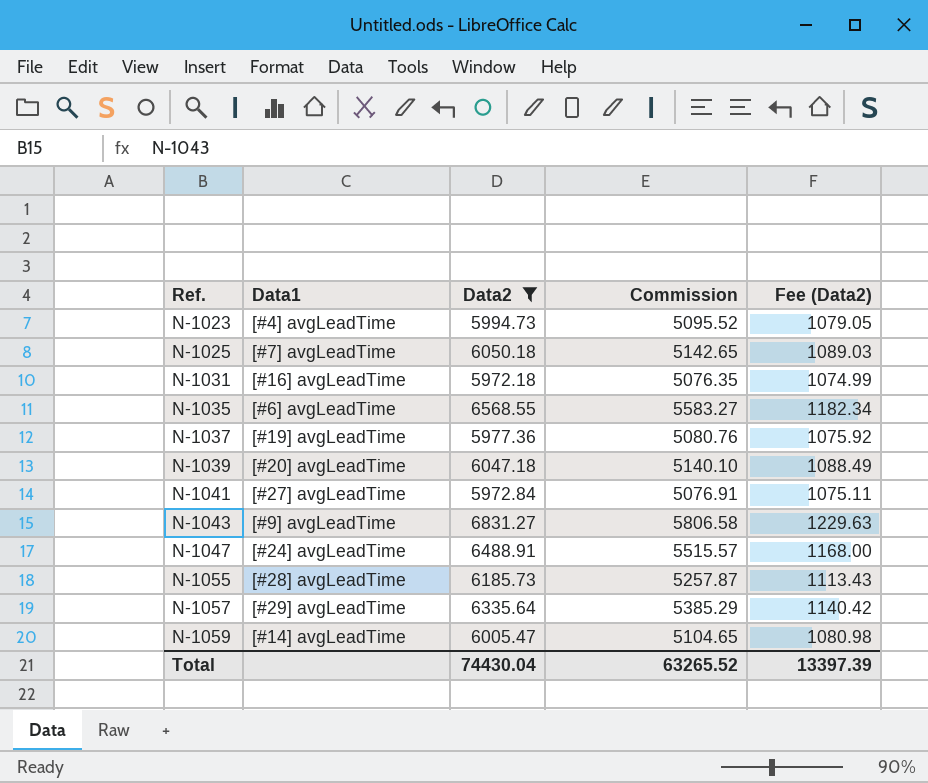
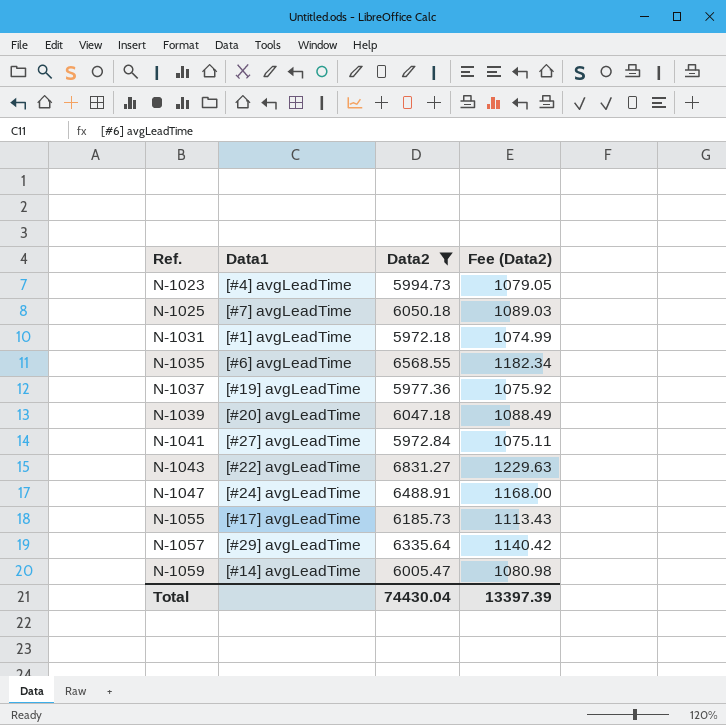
column Commission | formula: [Data2] * 0.85 -> none
N-1031 | Data1: [#16] avgLeadTime -> [#1] avgLeadTime
N-1043 | Data1: [#9] avgLeadTime -> [#22] avgLeadTime
N-1055 | Data1: [#28] avgLeadTime -> [#17] avgLeadTime

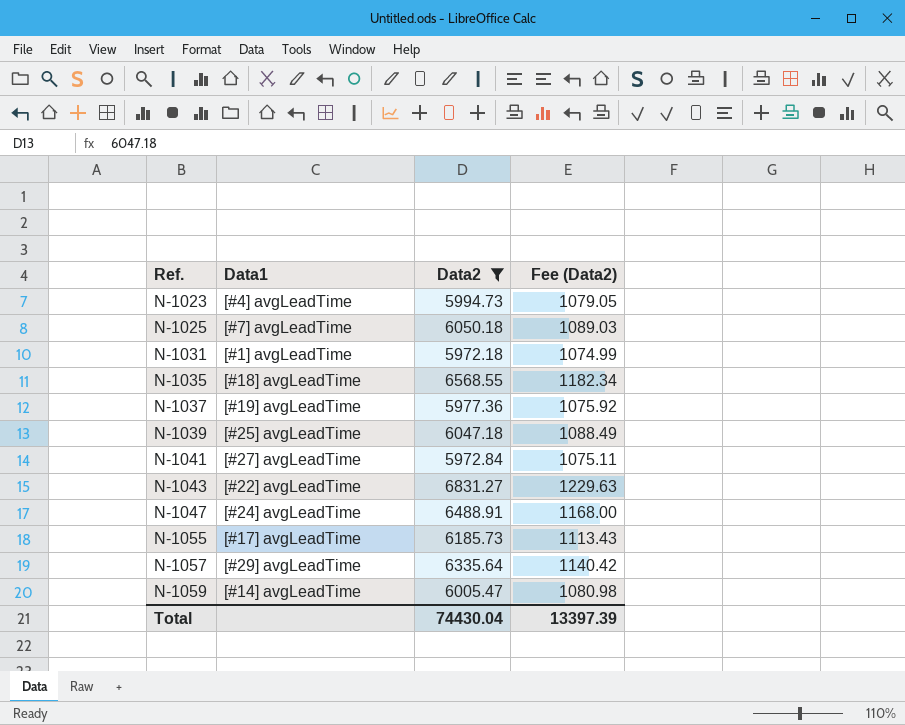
N-1035 | Data1: [#6] avgLeadTime -> [#18] avgLeadTime
N-1039 | Data1: [#20] avgLeadTime -> [#25] avgLeadTime

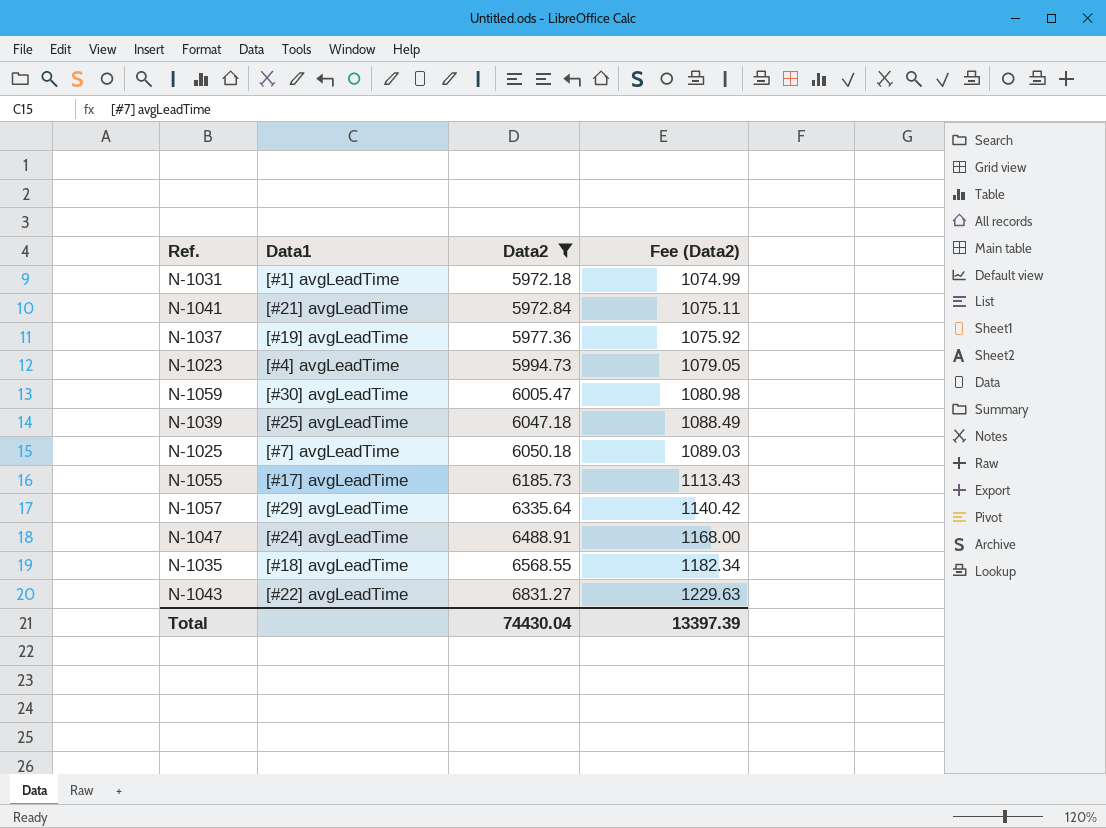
row order: Ref. ascending -> Data2 ascending
N-1041 | Data1: [#27] avgLeadTime -> [#21] avgLeadTime
N-1059 | Data1: [#14] avgLeadTime -> [#30] avgLeadTime

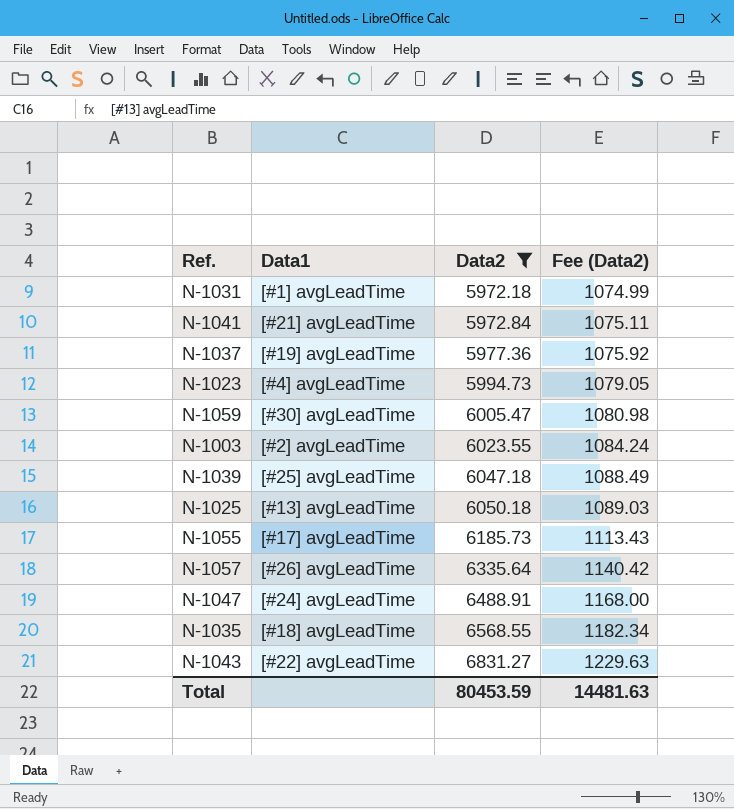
row N-1003: none -> [#2] avgLeadTime | 6023.55 | 1084.24
N-1025 | Data1: [#7] avgLeadTime -> [#13] avgLeadTime
N-1057 | Data1: [#29] avgLeadTime -> [#26] avgLeadTime
Total | Data2: 74430.04 -> 80453.59
Total | Fee (Data2): 13397.39 -> 14481.63

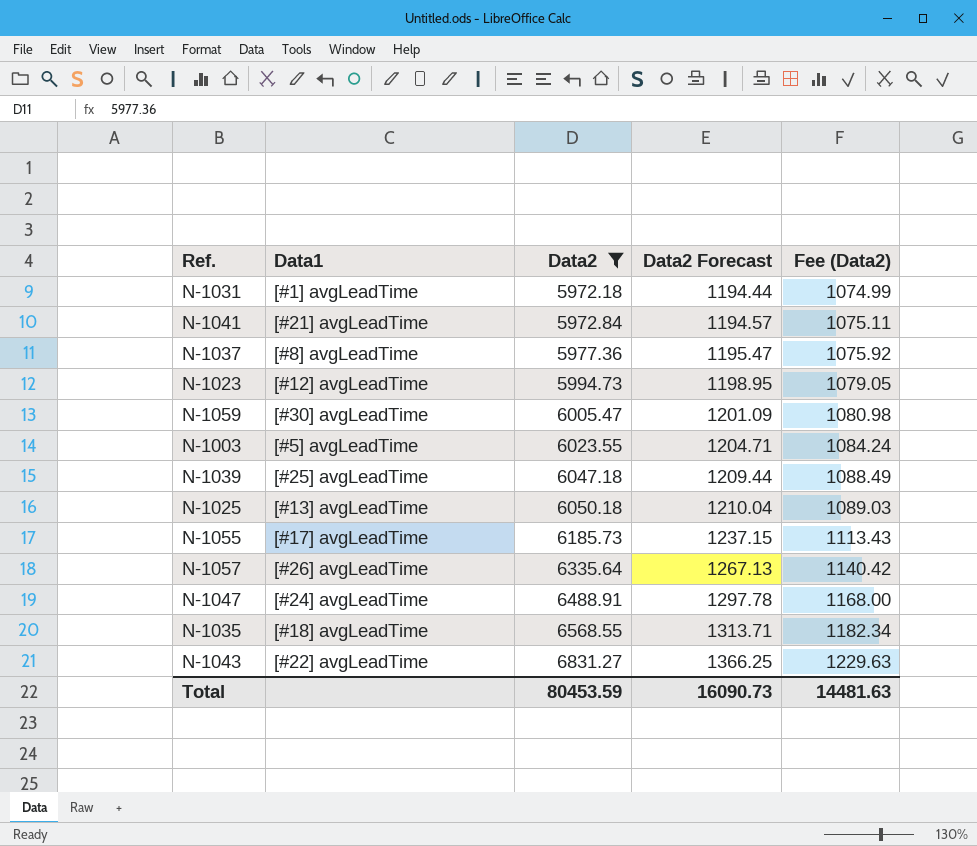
column Data2 Forecast | formula: none -> [Data2] * 0.2
N-1037 | Data1: [#19] avgLeadTime -> [#8] avgLeadTime
N-1023 | Data1: [#4] avgLeadTime -> [#12] avgLeadTime
N-1003 | Data1: [#2] avgLeadTime -> [#5] avgLeadTime

